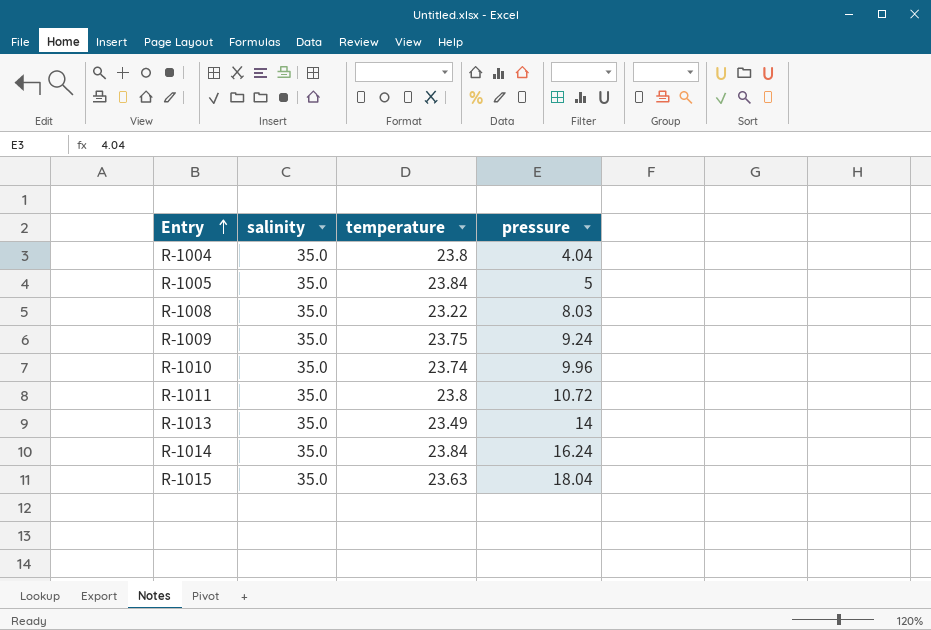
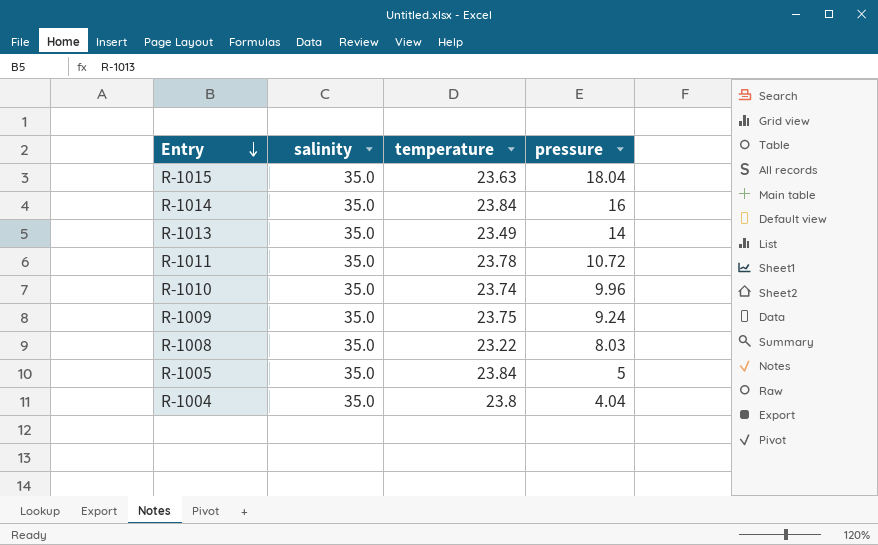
row order: Entry ascending -> Entry descending
R-1014 | pressure: 16.24 -> 16
R-1011 | temperature: 23.8 -> 23.78

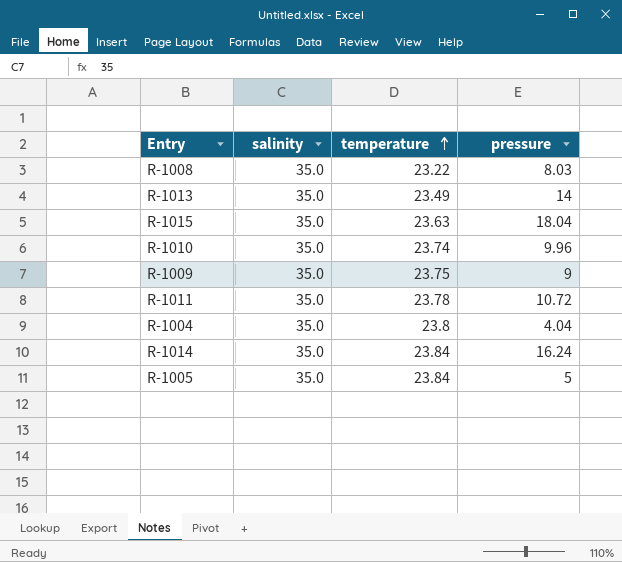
row order: Entry descending -> temperature ascending
R-1009 | pressure: 9.24 -> 9
R-1014 | pressure: 16 -> 16.24

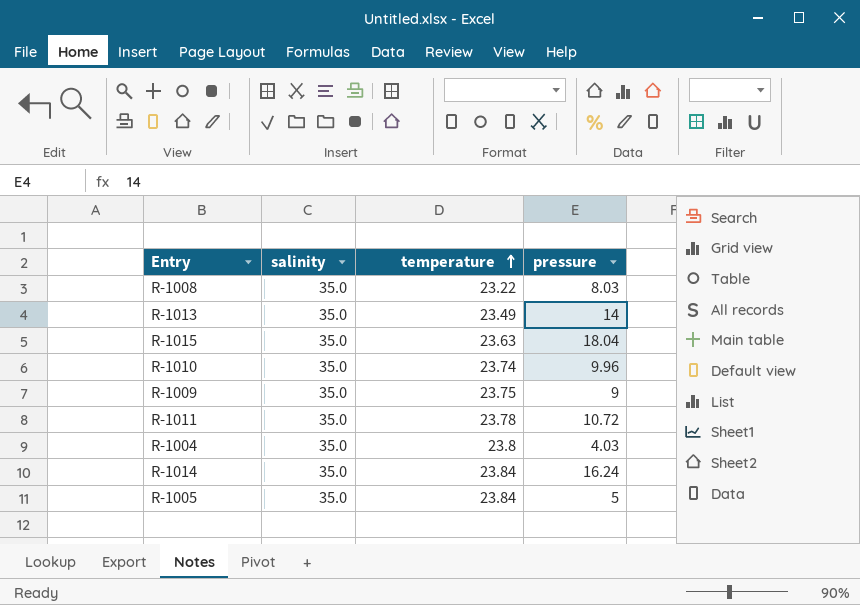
R-1004 | pressure: 4.04 -> 4.03

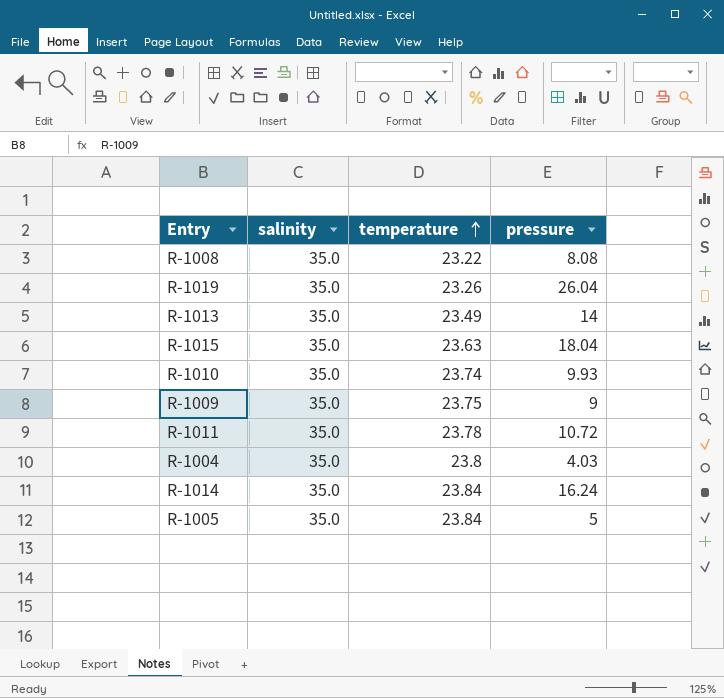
R-1008 | pressure: 8.03 -> 8.08
row R-1019: none -> 35.0 | 23.26 | 26.04
R-1010 | pressure: 9.96 -> 9.93

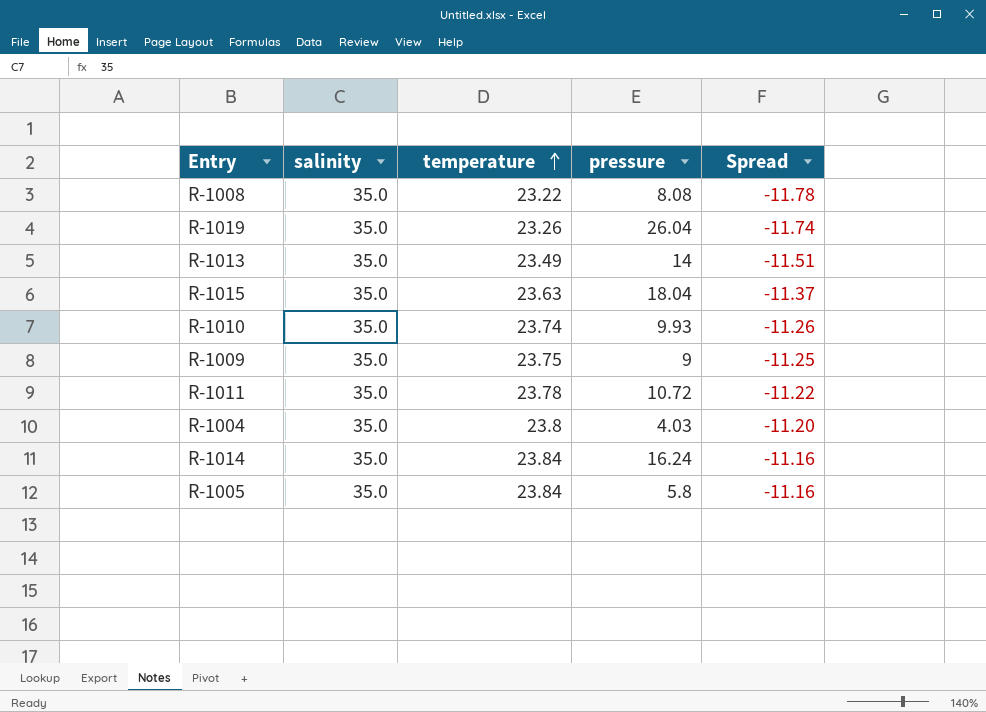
column Spread | formula: none -> [temperature] - [salinity]
R-1005 | pressure: 5 -> 5.8

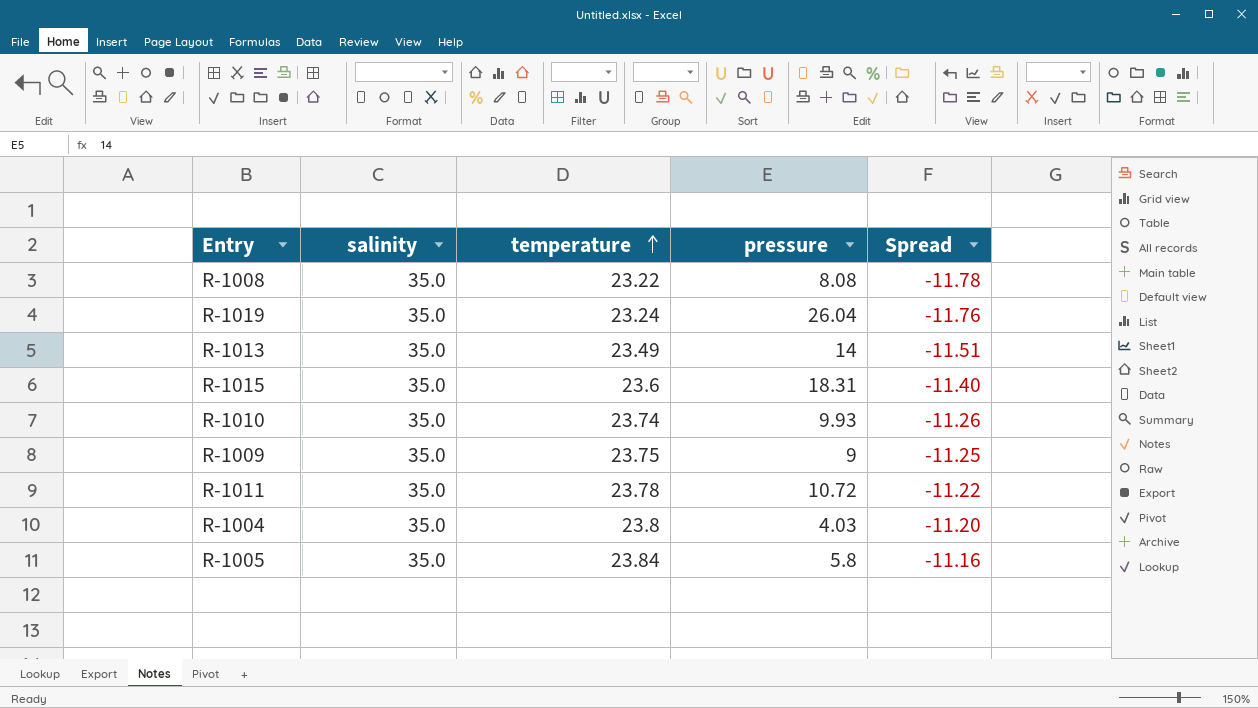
row R-1014: 35.0 | 23.84 | 16.24 | -11.16 -> none
R-1019 | temperature: 23.26 -> 23.24
R-1019 | Spread: -11.74 -> -11.76
R-1015 | temperature: 23.63 -> 23.6
R-1015 | pressure: 18.04 -> 18.31
R-1015 | Spread: -11.37 -> -11.40

